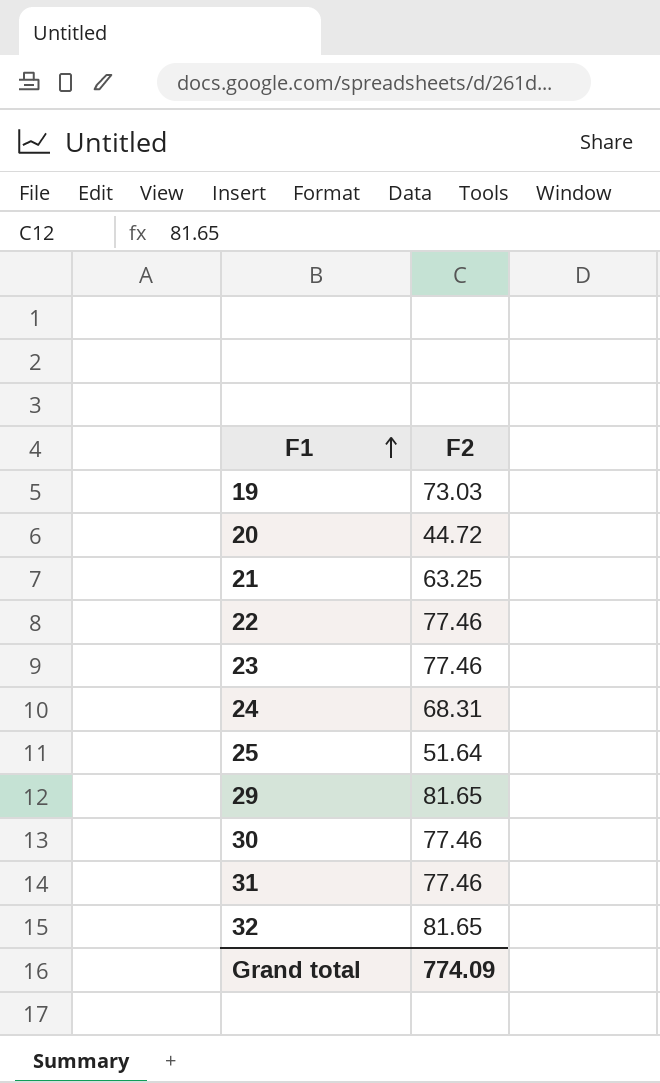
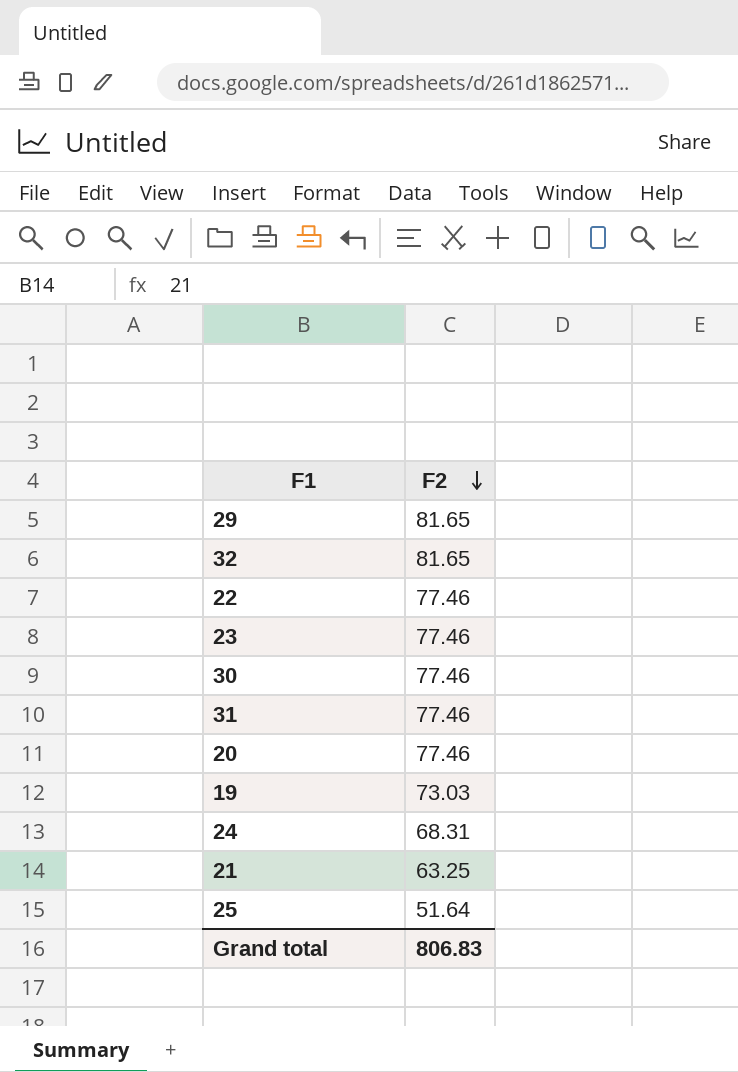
row order: F1 ascending -> F2 descending
20 | F2: 44.72 -> 77.46
Grand total | F2: 774.09 -> 806.83

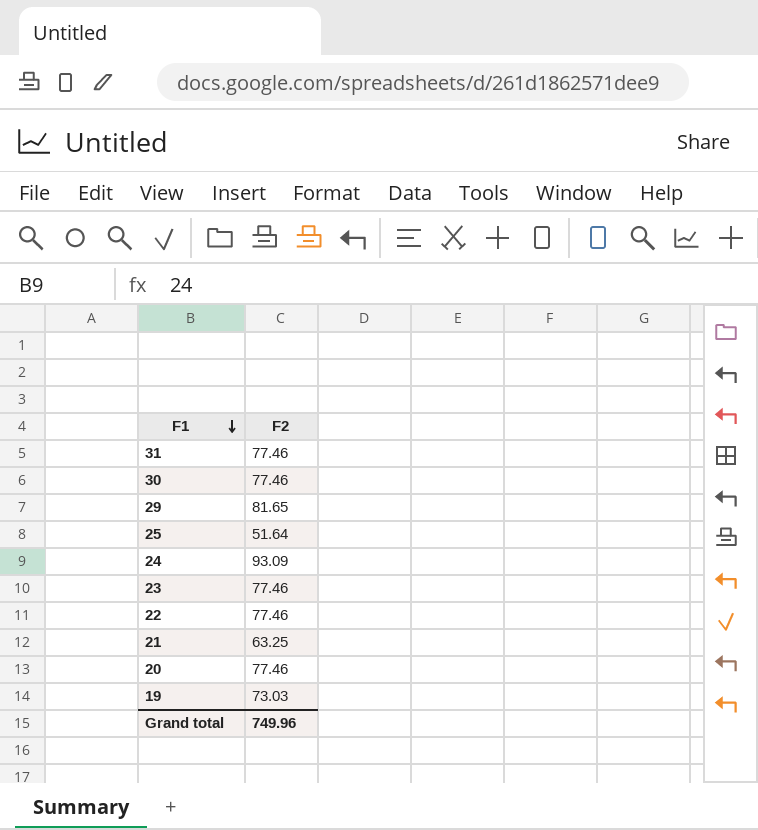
row order: F2 descending -> F1 descending
row 32: 81.65 -> none
24 | F2: 68.31 -> 93.09
Grand total | F2: 806.83 -> 749.96

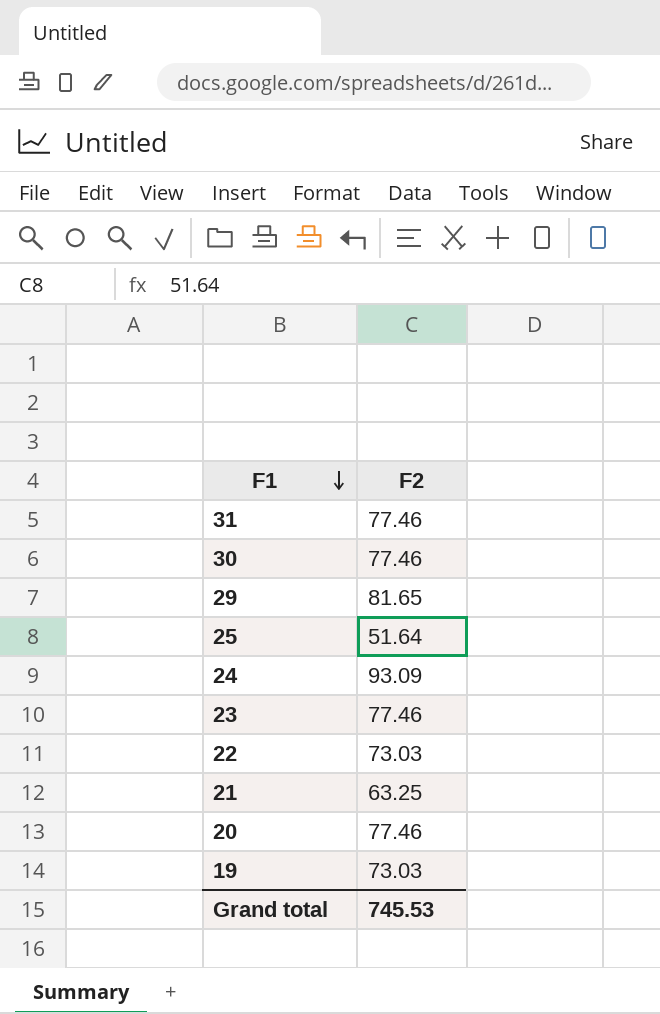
22 | F2: 77.46 -> 73.03
Grand total | F2: 749.96 -> 745.53

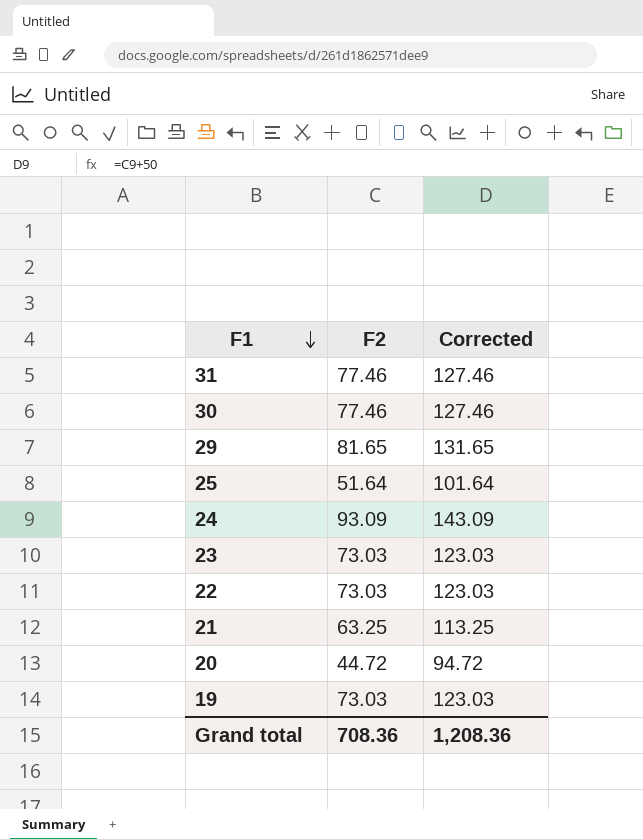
column Corrected | formula: none -> [F2] + 50
23 | F2: 77.46 -> 73.03
20 | F2: 77.46 -> 44.72
Grand total | F2: 745.53 -> 708.36

